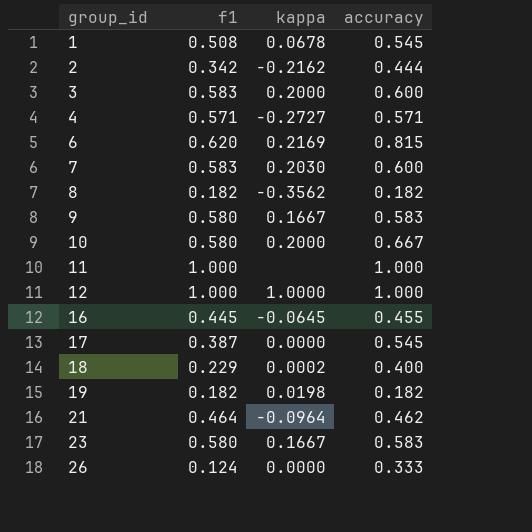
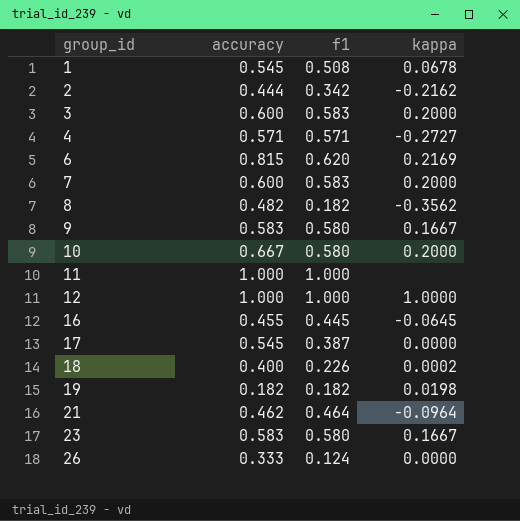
column accuracy | position: 4 -> 2
7 | kappa: 0.2030 -> 0.2000
8 | accuracy: 0.182 -> 0.482
18 | f1: 0.229 -> 0.226

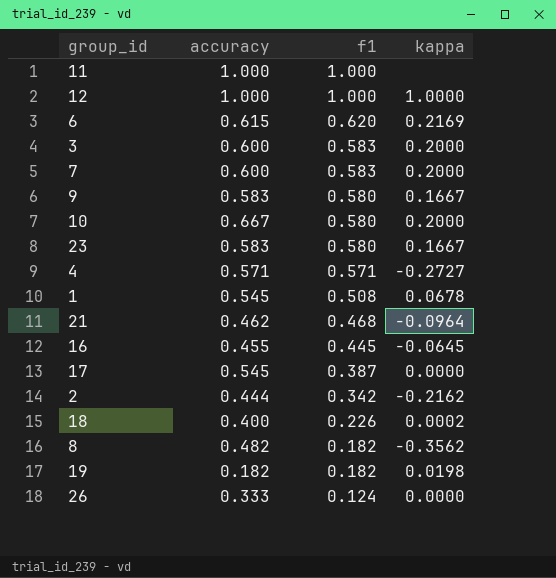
row order: group_id ascending -> f1 descending
6 | accuracy: 0.815 -> 0.615
21 | f1: 0.464 -> 0.468

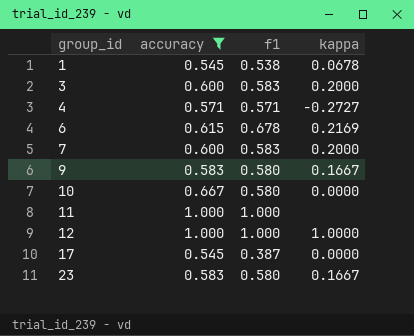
filter: none -> accuracy >= 0.545
row order: f1 descending -> group_id ascending
1 | f1: 0.508 -> 0.538
6 | f1: 0.620 -> 0.678
10 | kappa: 0.2000 -> 0.0000

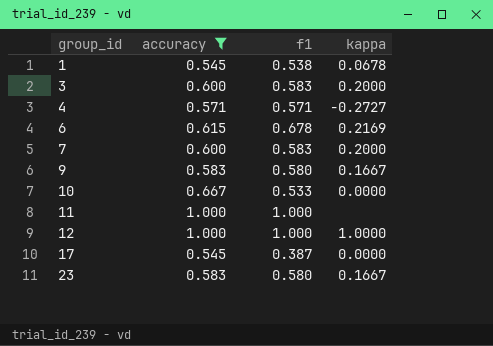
10 | f1: 0.580 -> 0.533

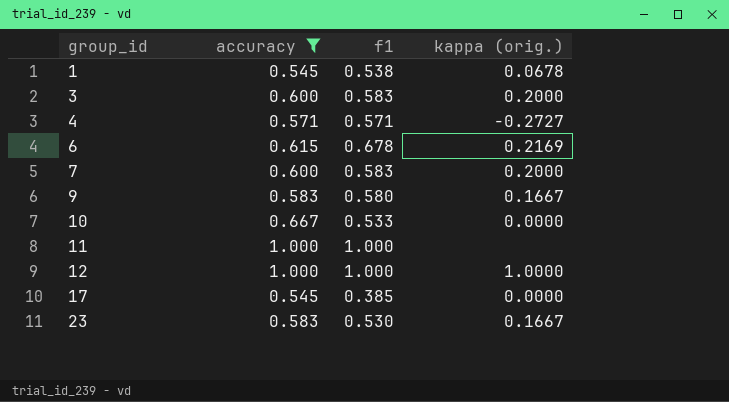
column name: kappa -> kappa (orig.)
17 | f1: 0.387 -> 0.385
23 | f1: 0.580 -> 0.530

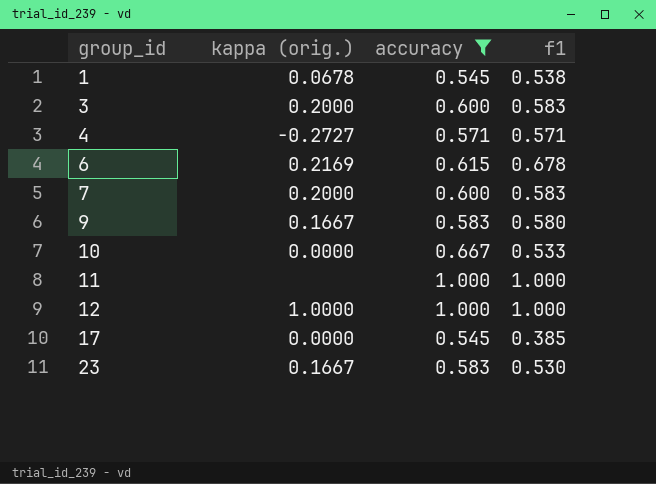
column kappa (orig.) | position: 4 -> 2

